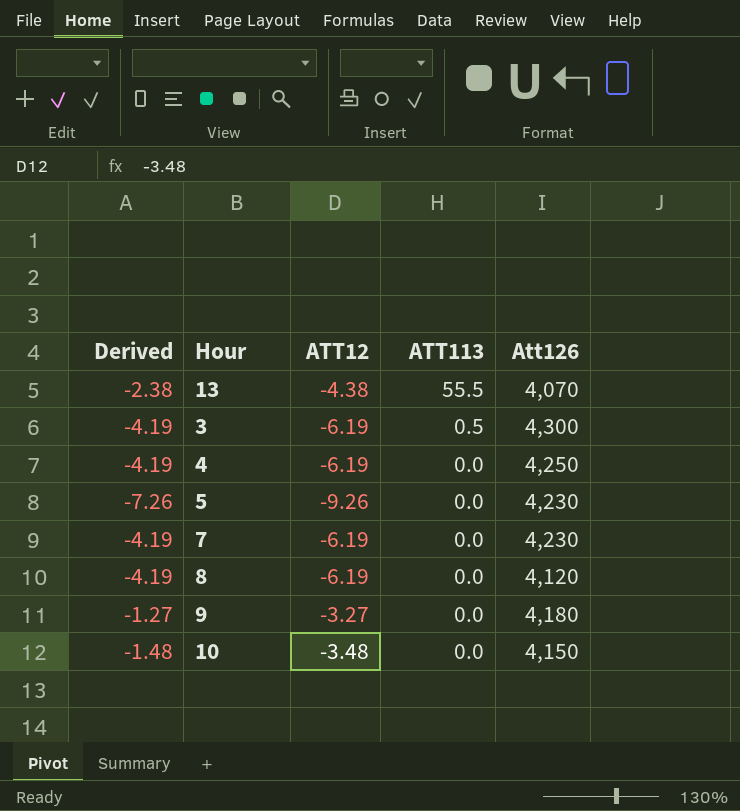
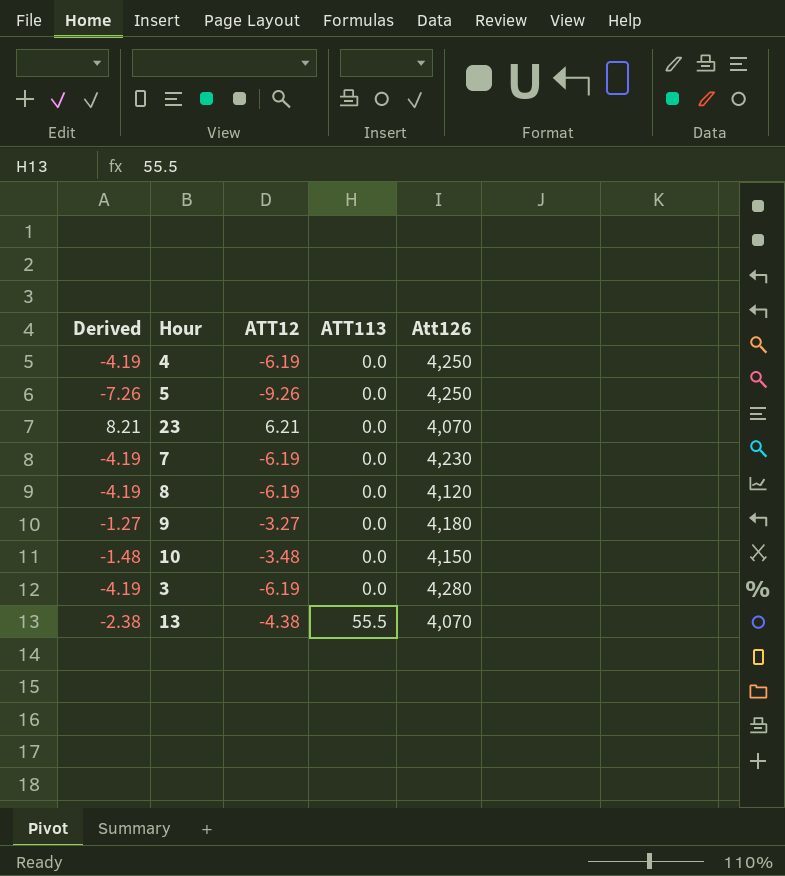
row order: ATT113 descending -> ATT113 ascending
5 | Att126: 4,230 -> 4,250
row 23: none -> 8.21 | 6.21 | 0.0 | 4,070
3 | ATT113: 0.5 -> 0.0
3 | Att126: 4,300 -> 4,280

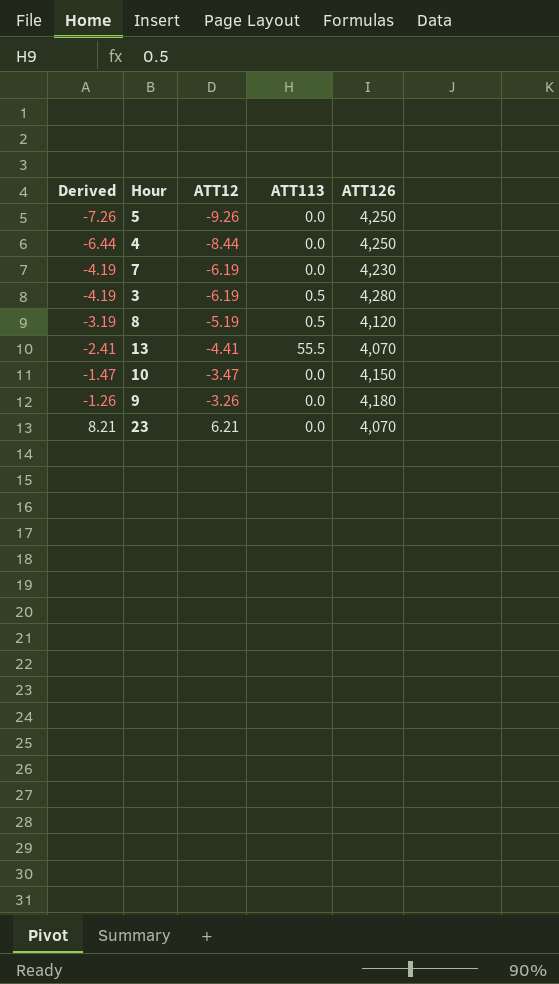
row order: ATT113 ascending -> Derived ascending
column name: Att126 -> ATT126
4 | Derived: -4.19 -> -6.44
4 | ATT12: -6.19 -> -8.44
3 | ATT113: 0.0 -> 0.5
8 | Derived: -4.19 -> -3.19
8 | ATT12: -6.19 -> -5.19
8 | ATT113: 0.0 -> 0.5
13 | Derived: -2.38 -> -2.41
13 | ATT12: -4.38 -> -4.41
10 | Derived: -1.48 -> -1.47
10 | ATT12: -3.48 -> -3.47
9 | Derived: -1.27 -> -1.26
9 | ATT12: -3.27 -> -3.26

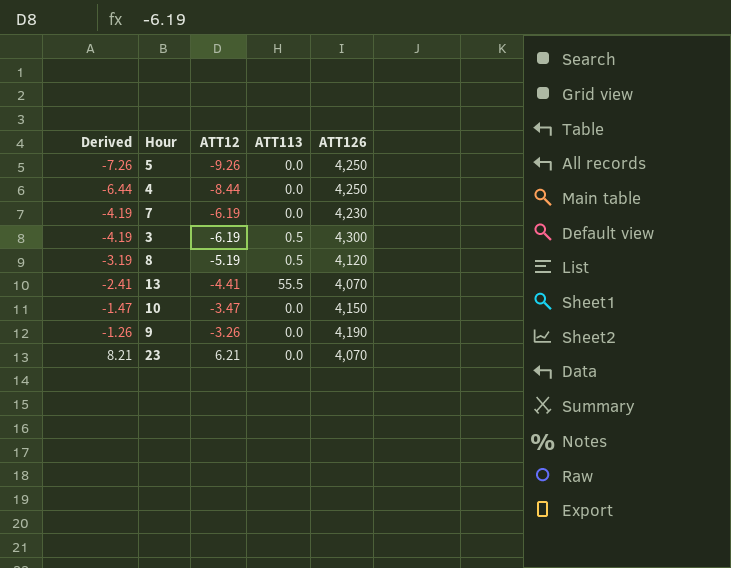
3 | ATT126: 4,280 -> 4,300
9 | ATT126: 4,180 -> 4,190

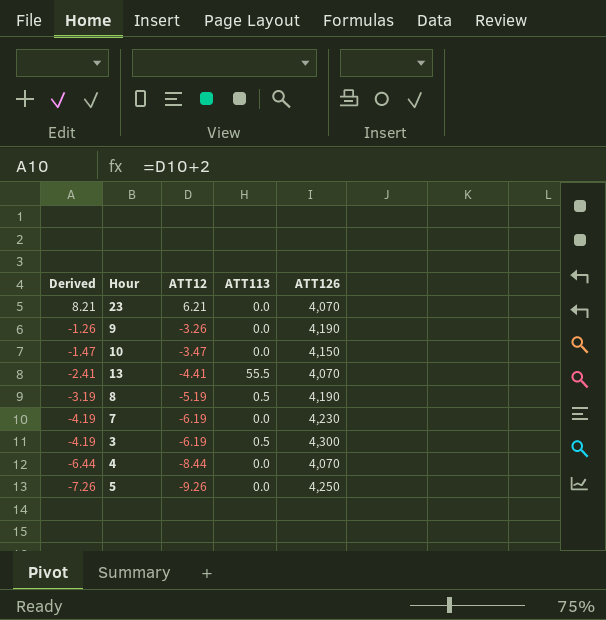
row order: Derived ascending -> Derived descending
8 | ATT126: 4,120 -> 4,190
4 | ATT126: 4,250 -> 4,070

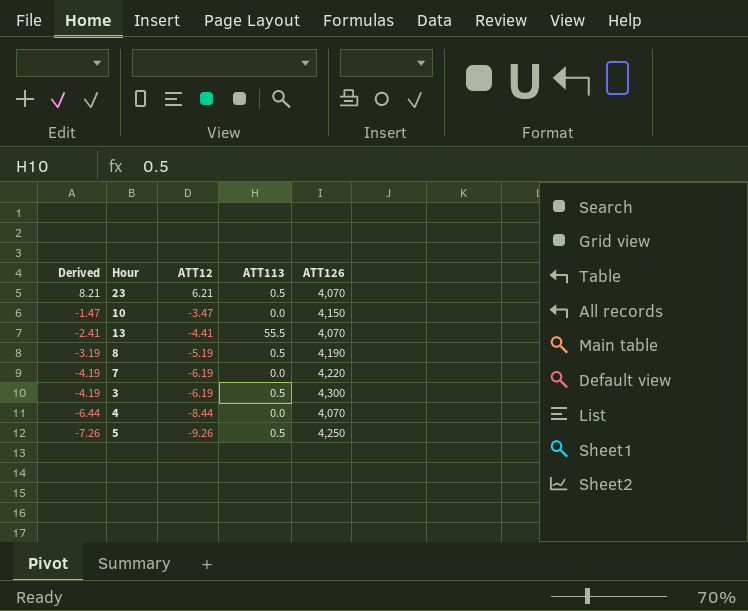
row 9: -1.26 | -3.26 | 0.0 | 4,190 -> none
23 | ATT113: 0.0 -> 0.5
7 | ATT126: 4,230 -> 4,220
5 | ATT113: 0.0 -> 0.5

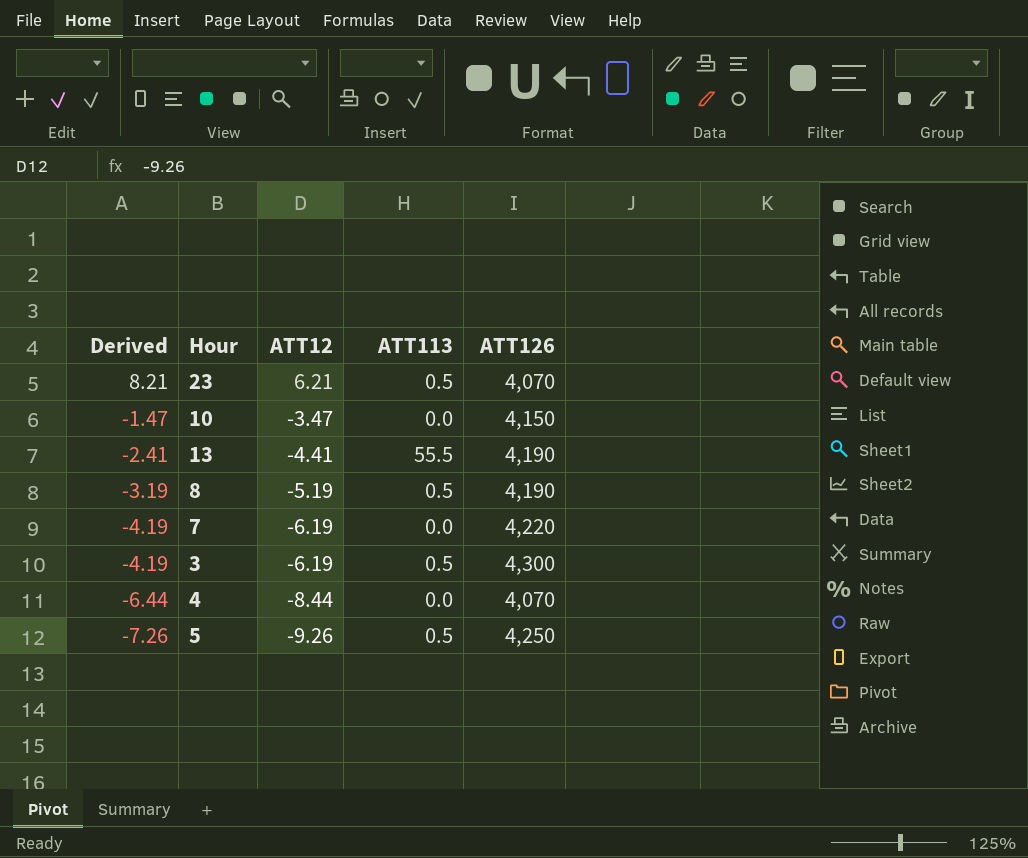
13 | ATT126: 4,070 -> 4,190

